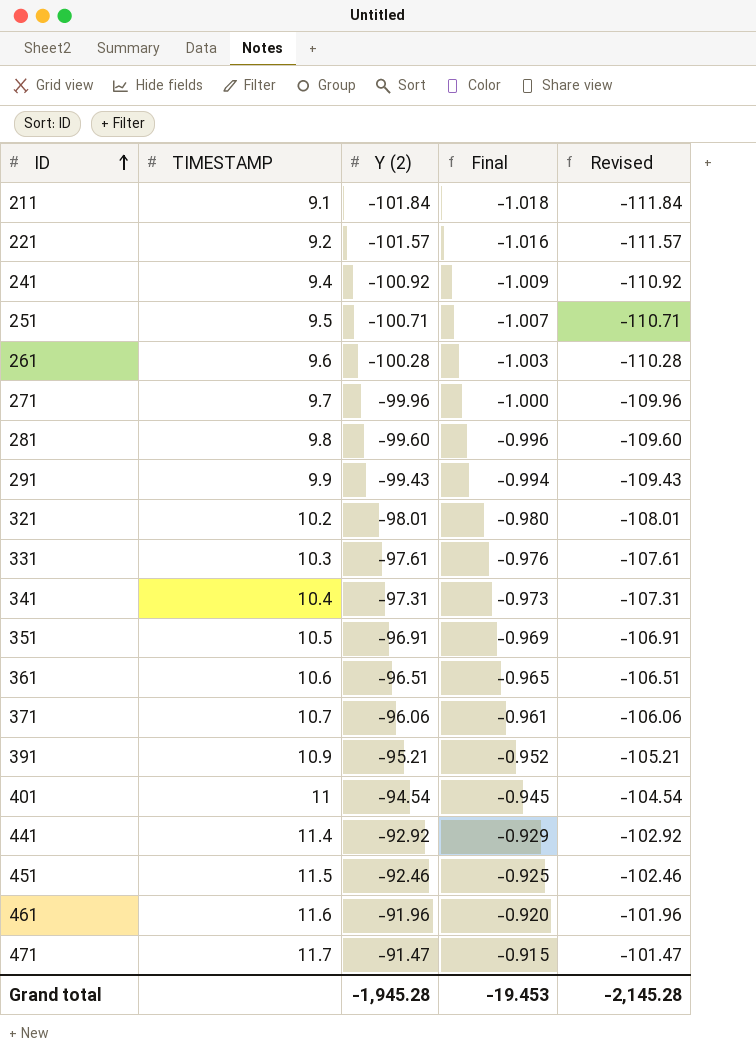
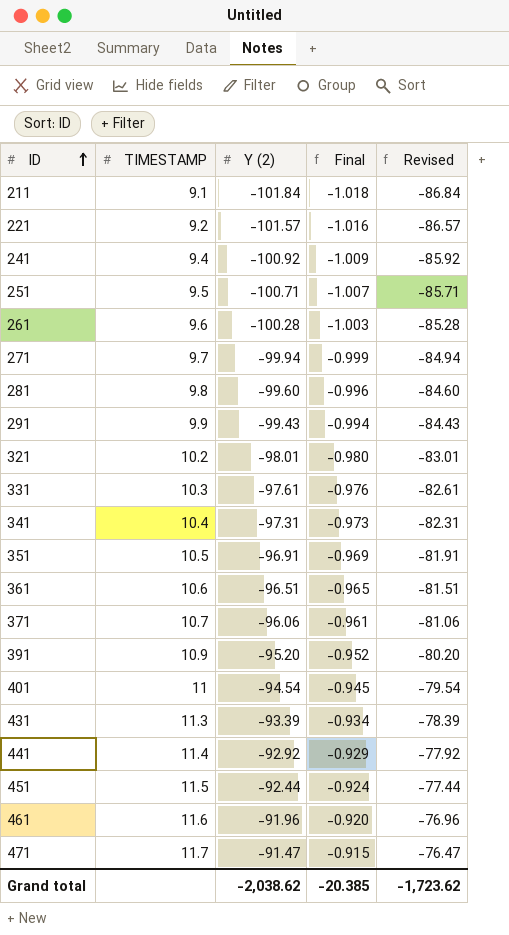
column Revised | formula: [Y (2)] - 10 -> [Y (2)] + 15
271 | Y (2): -99.96 -> -99.94
271 | Final: -1.000 -> -0.999
391 | Y (2): -95.21 -> -95.20
row 431: none -> 11.3 | -93.39 | -0.934 | -78.39
451 | Y (2): -92.46 -> -92.44
451 | Final: -0.925 -> -0.924
Grand total | Y (2): -1,945.28 -> -2,038.62
Grand total | Final: -19.453 -> -20.385
Grand total | Revised: -2,145.28 -> -1,723.62

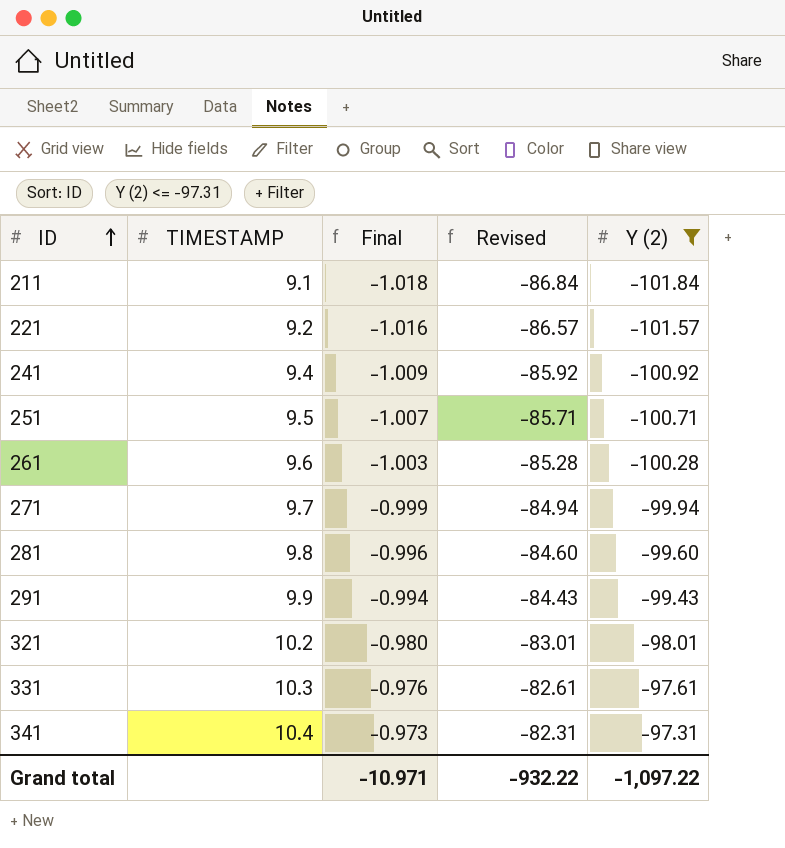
filter: none -> Y (2) <= -97.31
column Y (2) | position: 3 -> 5
Grand total | Final: -20.385 -> -10.971
Grand total | Revised: -1,723.62 -> -932.22
Grand total | Y (2): -2,038.62 -> -1,097.22

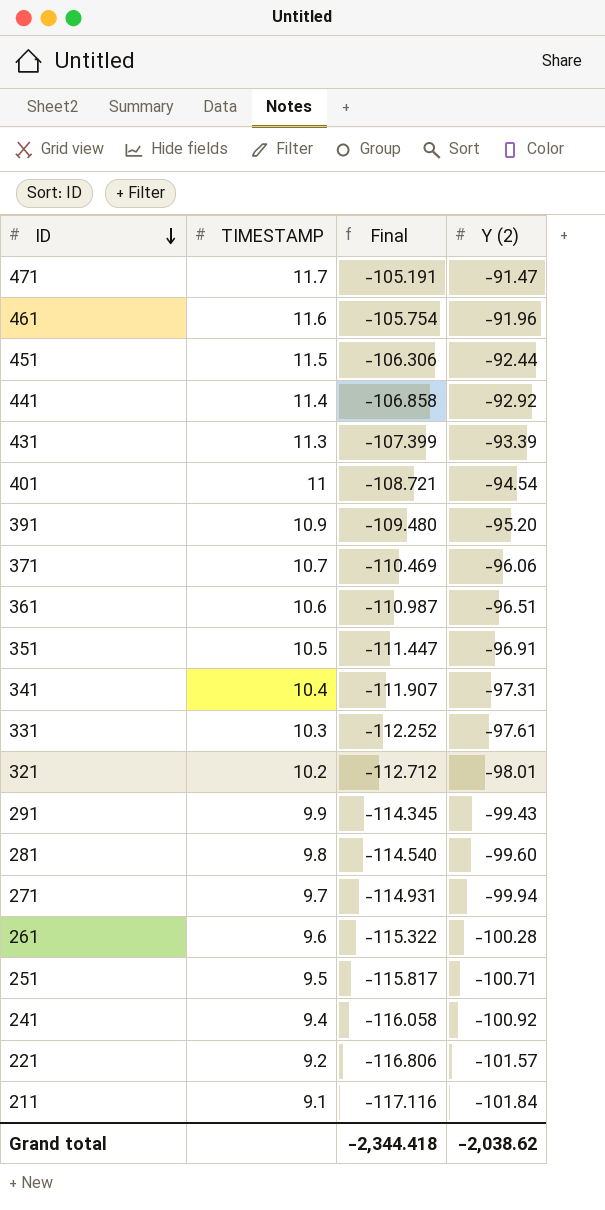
filter: Y (2) <= -97.31 -> none
row order: ID ascending -> ID descending
column Revised | formula: [Y (2)] + 15 -> none
column Final | formula: [Y (2)] * 0.01 -> [Y (2)] * 1.15
Grand total | Final: -10.971 -> -2,344.418
Grand total | Y (2): -1,097.22 -> -2,038.62

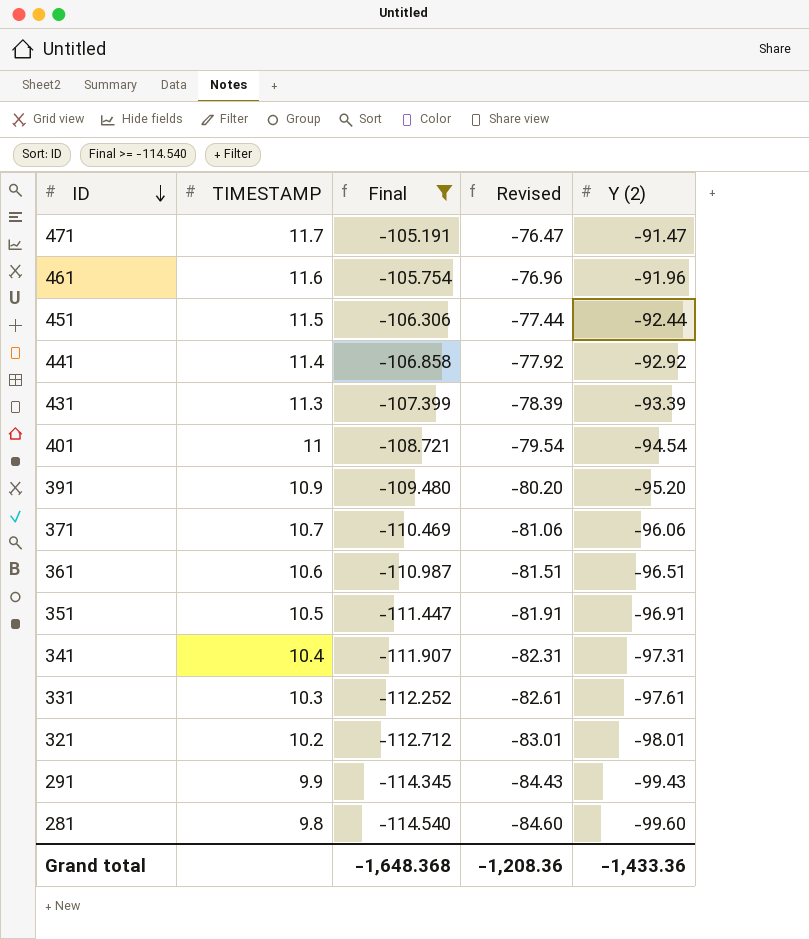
filter: none -> Final >= -114.540
column Revised | formula: none -> [Y (2)] + 15
Grand total | Final: -2,344.418 -> -1,648.368
Grand total | Y (2): -2,038.62 -> -1,433.36

